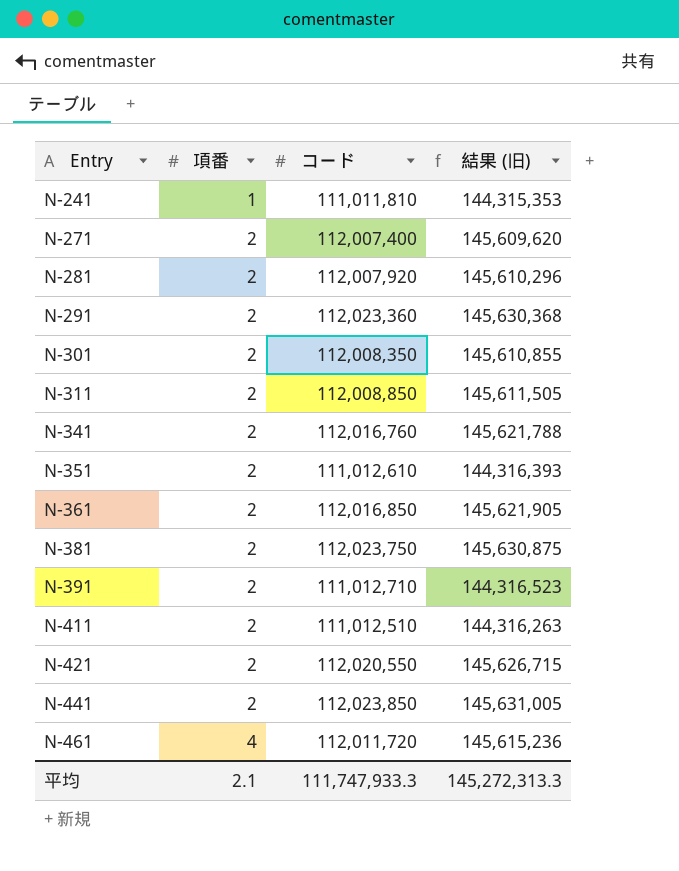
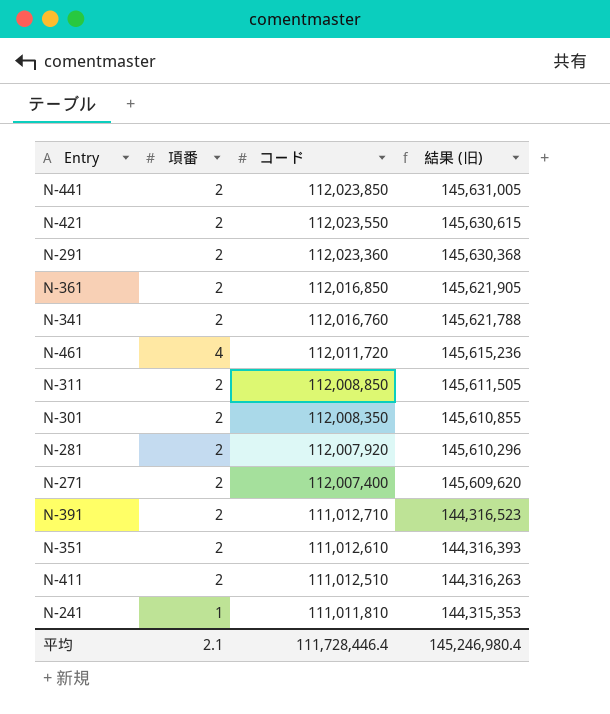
row order: Entry ascending -> コード descending
row N-381: 2 | 112,023,750 | 145,630,875 -> none
N-421 | コード: 112,020,550 -> 112,023,550
N-421 | 結果 (旧): 145,626,715 -> 145,630,615
平均 | コード: 111,747,933.3 -> 111,728,446.4
平均 | 結果 (旧): 145,272,313.3 -> 145,246,980.4

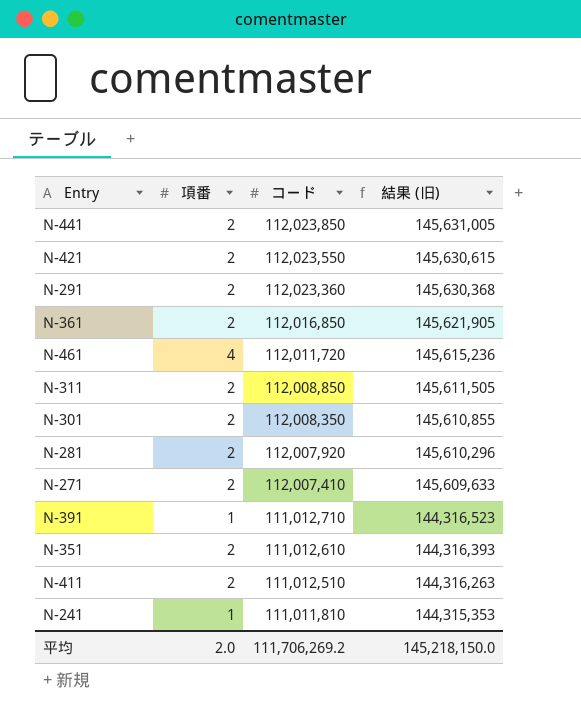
row N-341: 2 | 112,016,760 | 145,621,788 -> none
N-271 | コード: 112,007,400 -> 112,007,410
N-271 | 結果 (旧): 145,609,620 -> 145,609,633
N-391 | 項番: 2 -> 1
平均 | 項番: 2.1 -> 2.0
平均 | コード: 111,728,446.4 -> 111,706,269.2
平均 | 結果 (旧): 145,246,980.4 -> 145,218,150.0

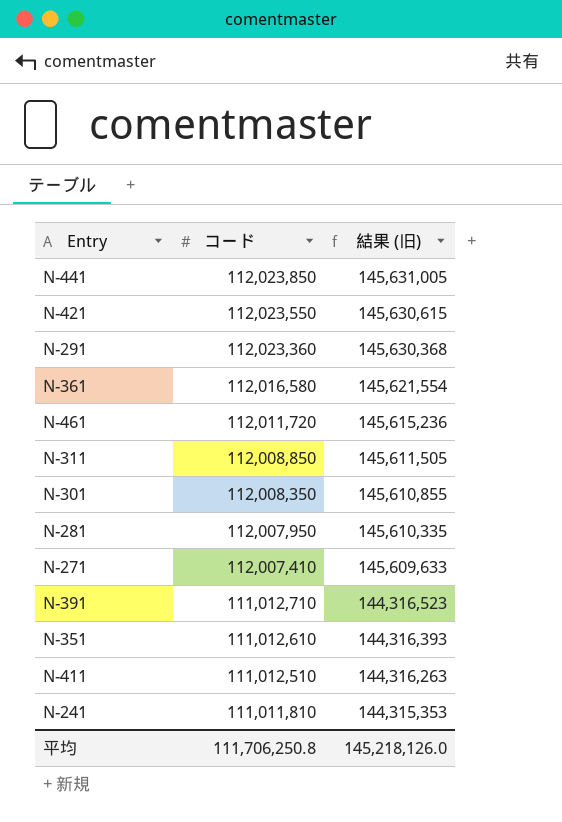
column 項番 | position: 2 -> none
N-361 | コード: 112,016,850 -> 112,016,580
N-361 | 結果 (旧): 145,621,905 -> 145,621,554
N-281 | コード: 112,007,920 -> 112,007,950
N-281 | 結果 (旧): 145,610,296 -> 145,610,335
平均 | コード: 111,706,269.2 -> 111,706,250.8
平均 | 結果 (旧): 145,218,150.0 -> 145,218,126.0

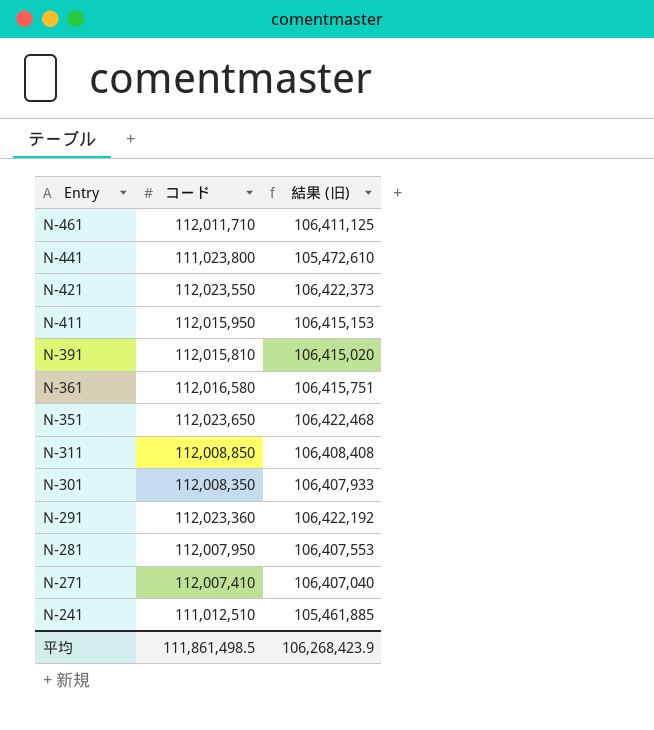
row order: コード descending -> Entry descending
column 結果 (旧) | formula: [コード] * 1.3 -> [コード] * 0.95
N-461 | コード: 112,011,720 -> 112,011,710
N-441 | コード: 112,023,850 -> 111,023,800
N-411 | コード: 111,012,510 -> 112,015,950
N-391 | コード: 111,012,710 -> 112,015,810
N-351 | コード: 111,012,610 -> 112,023,650
N-241 | コード: 111,011,810 -> 111,012,510
平均 | コード: 111,706,250.8 -> 111,861,498.5
平均 | 結果 (旧): 145,218,126.0 -> 106,268,423.9

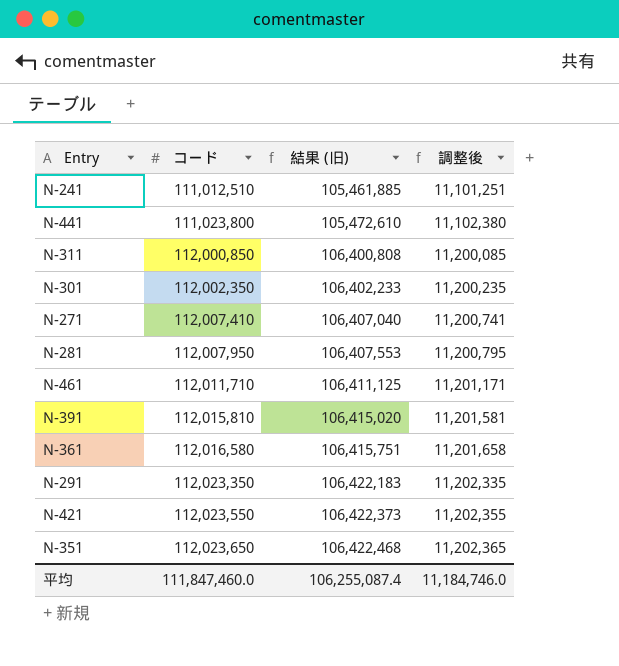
row order: Entry descending -> コード ascending
column 調整後 | formula: none -> [コード] * 0.1
row N-411: 112,015,950 | 106,415,153 -> none
N-311 | コード: 112,008,850 -> 112,000,850
N-311 | 結果 (旧): 106,408,408 -> 106,400,808
N-301 | コード: 112,008,350 -> 112,002,350
N-301 | 結果 (旧): 106,407,933 -> 106,402,233
N-291 | コード: 112,023,360 -> 112,023,350
N-291 | 結果 (旧): 106,422,192 -> 106,422,183
平均 | コード: 111,861,498.5 -> 111,847,460.0
平均 | 結果 (旧): 106,268,423.9 -> 106,255,087.4

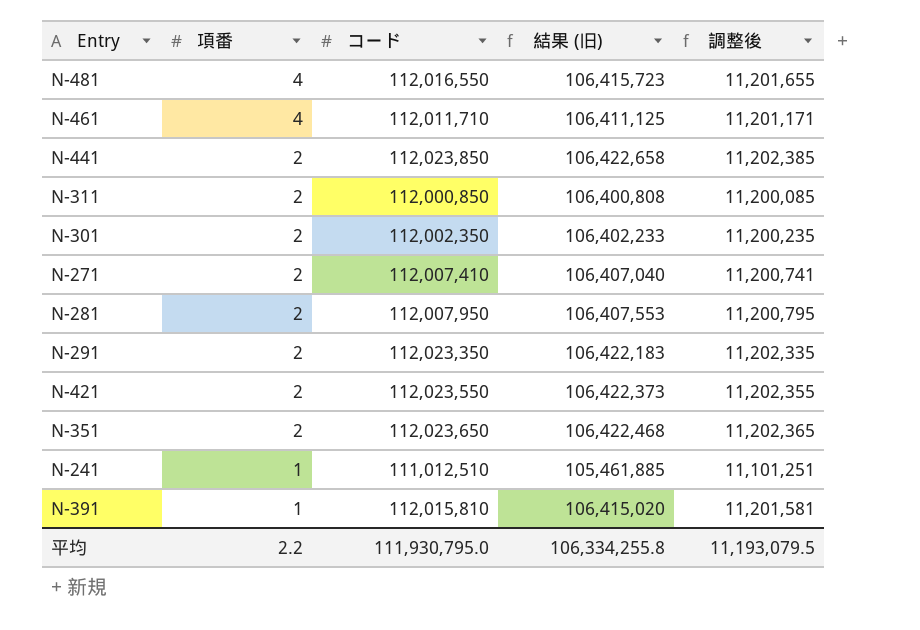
row order: コード ascending -> 項番 descending
column 項番 | position: none -> 2
row N-361: 112,016,580 | 106,415,751 | 11,201,658 -> none
row N-481: none -> 4 | 112,016,550 | 106,415,723 | 11,201,655
N-441 | コード: 111,023,800 -> 112,023,850
N-441 | 結果 (旧): 105,472,610 -> 106,422,658
N-441 | 調整後: 11,102,380 -> 11,202,385
平均 | コード: 111,847,460.0 -> 111,930,795.0
平均 | 結果 (旧): 106,255,087.4 -> 106,334,255.8
平均 | 調整後: 11,184,746.0 -> 11,193,079.5

